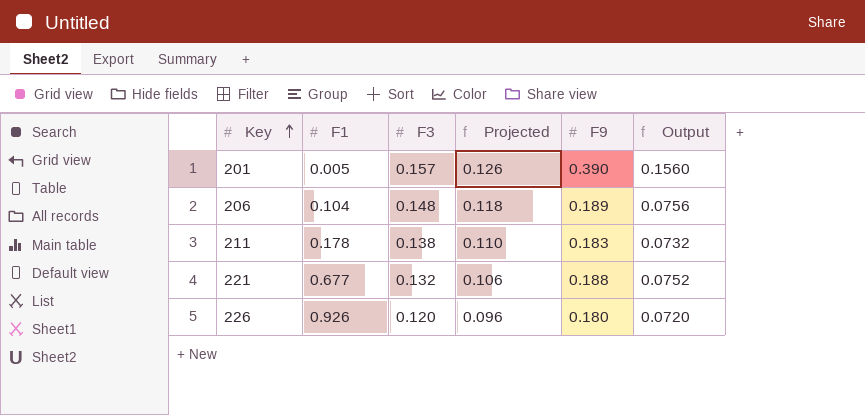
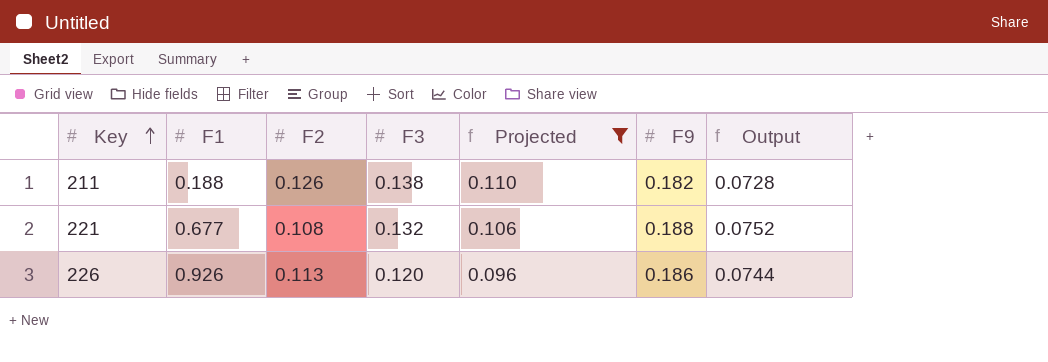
filter: none -> Projected <= 0.110
column F2 | position: none -> 3
211 | F1: 0.178 -> 0.188
211 | F9: 0.183 -> 0.182
211 | Output: 0.0732 -> 0.0728
226 | F9: 0.180 -> 0.186
226 | Output: 0.0720 -> 0.0744

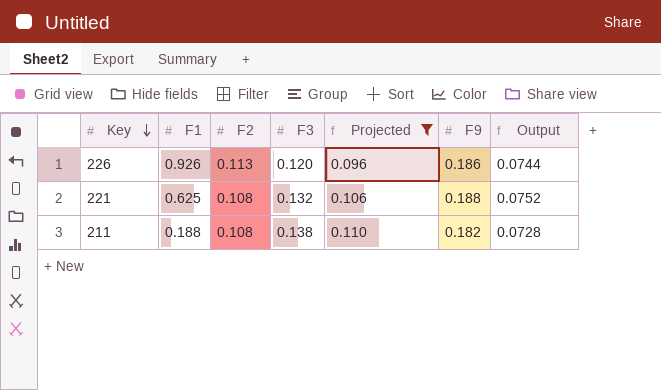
row order: Key ascending -> Key descending
221 | F1: 0.677 -> 0.625
211 | F2: 0.126 -> 0.108

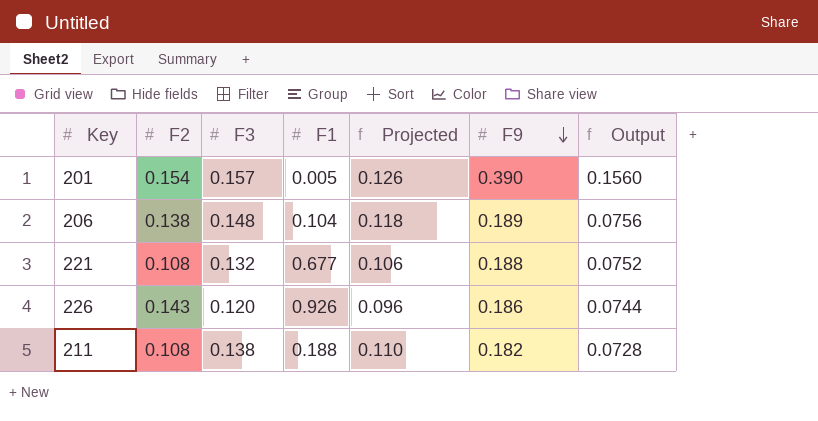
filter: Projected <= 0.110 -> none
row order: Key descending -> F9 descending
column F1 | position: 2 -> 4
221 | F1: 0.625 -> 0.677
226 | F2: 0.113 -> 0.143

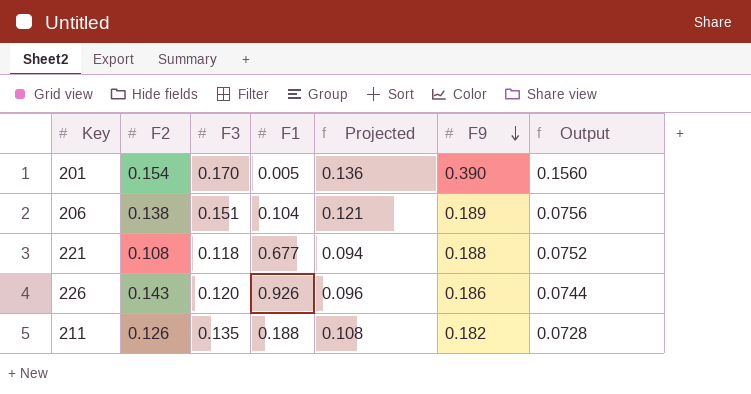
201 | F3: 0.157 -> 0.170
201 | Projected: 0.126 -> 0.136
206 | F3: 0.148 -> 0.151
206 | Projected: 0.118 -> 0.121
221 | F3: 0.132 -> 0.118
221 | Projected: 0.106 -> 0.094
211 | F2: 0.108 -> 0.126
211 | F3: 0.138 -> 0.135
211 | Projected: 0.110 -> 0.108

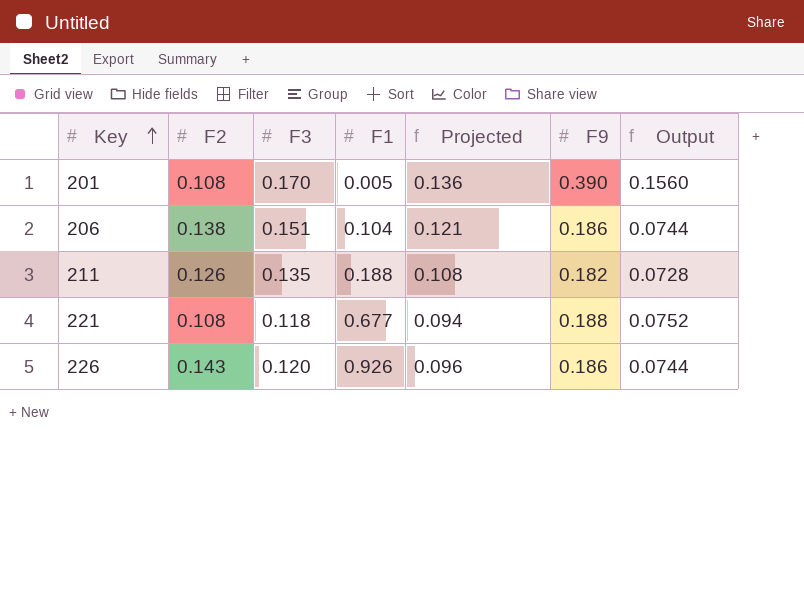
row order: F9 descending -> Key ascending
201 | F2: 0.154 -> 0.108
206 | F9: 0.189 -> 0.186
206 | Output: 0.0756 -> 0.0744

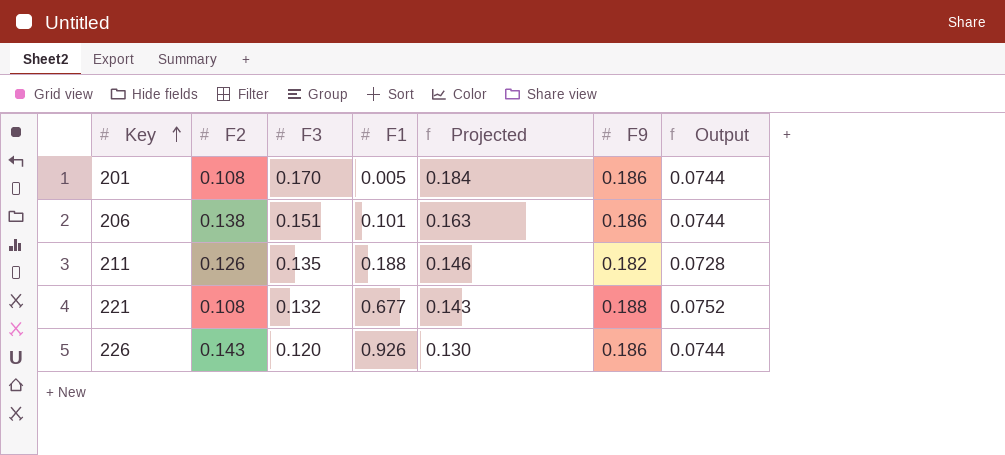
column Projected | formula: [F3] * 0.8 -> [F3] * 1.08
201 | F9: 0.390 -> 0.186
201 | Output: 0.1560 -> 0.0744
206 | F1: 0.104 -> 0.101
221 | F3: 0.118 -> 0.132

